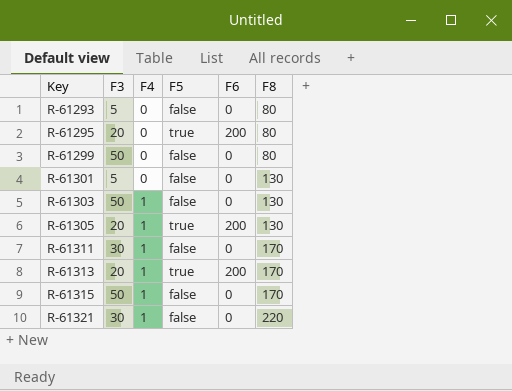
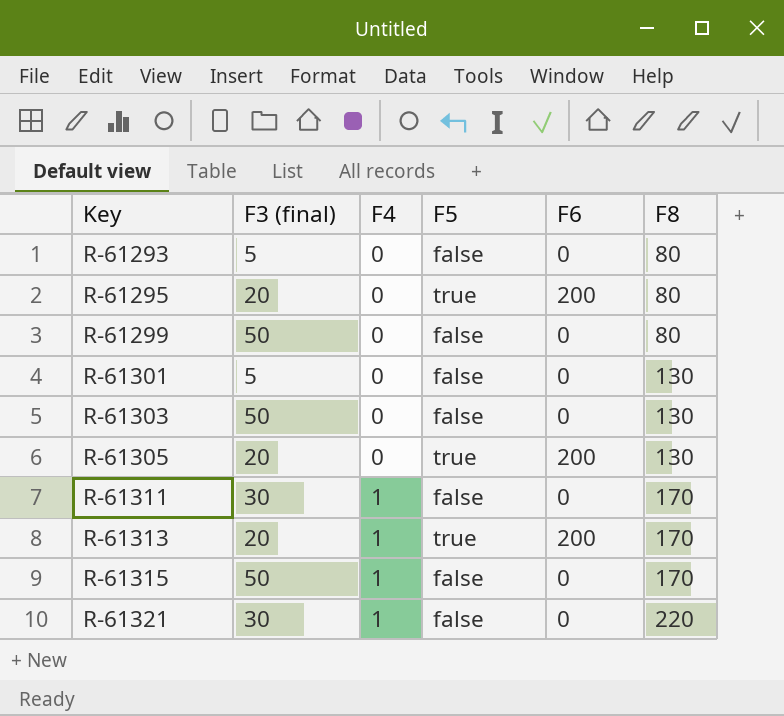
column name: F3 -> F3 (final)
R-61303 | F4: 1 -> 0
R-61305 | F4: 1 -> 0

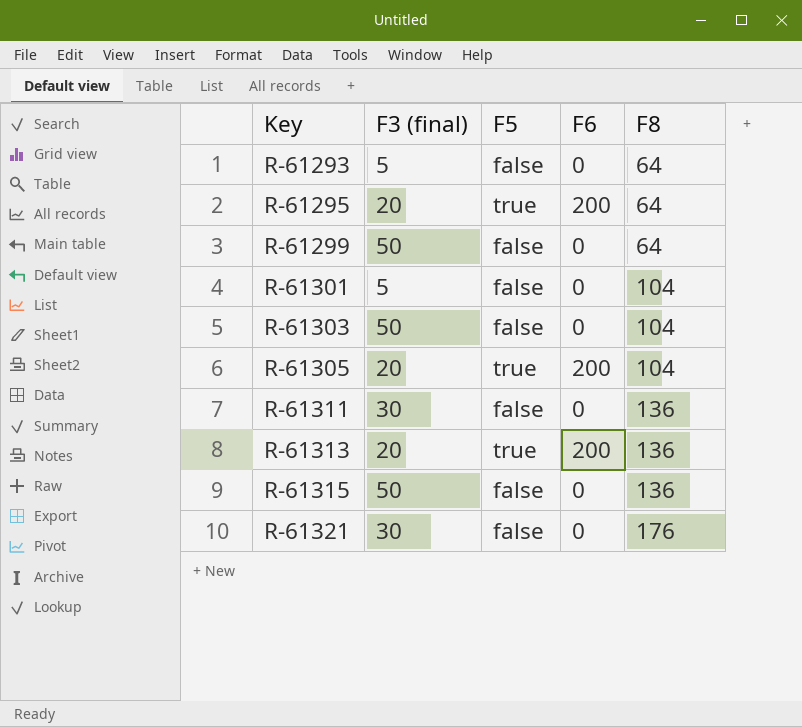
column F4 | position: 3 -> none
R-61293 | F8: 80 -> 64
R-61295 | F8: 80 -> 64
R-61299 | F8: 80 -> 64
R-61301 | F8: 130 -> 104
R-61303 | F8: 130 -> 104
R-61305 | F8: 130 -> 104
R-61311 | F8: 170 -> 136
R-61313 | F8: 170 -> 136
R-61315 | F8: 170 -> 136
R-61321 | F8: 220 -> 176

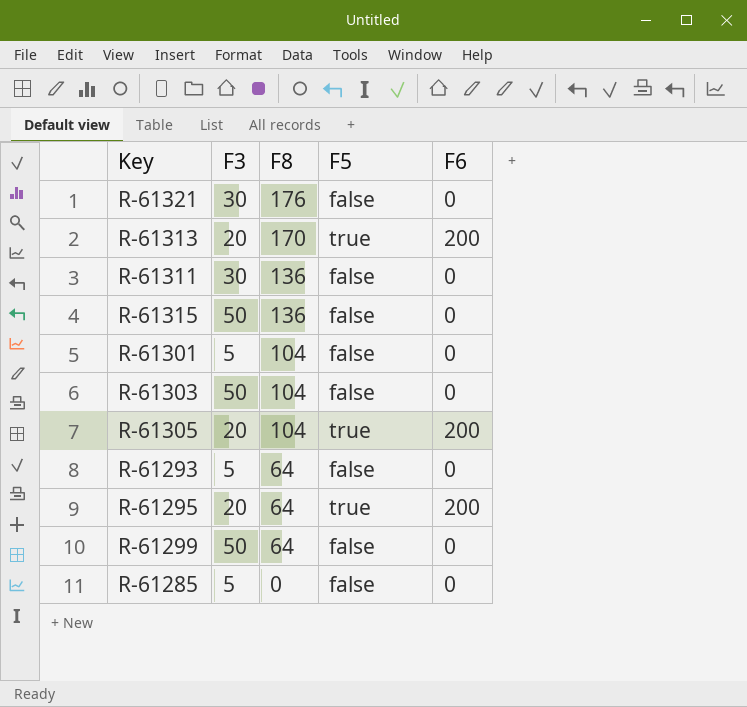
row order: Key ascending -> F8 descending
column name: F3 (final) -> F3
column F8 | position: 5 -> 3
R-61313 | F8: 136 -> 170
row R-61285: none -> 5 | 0 | false | 0

